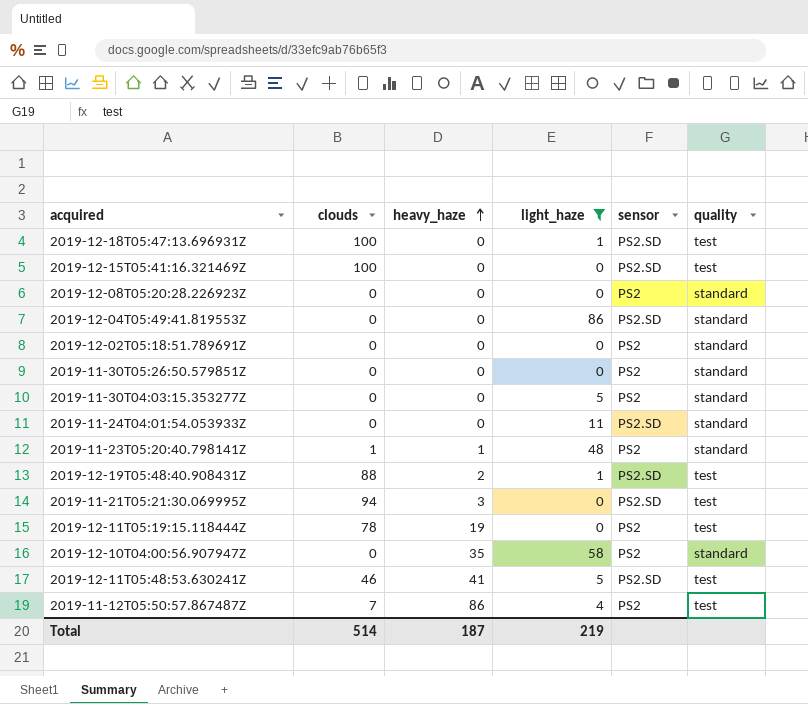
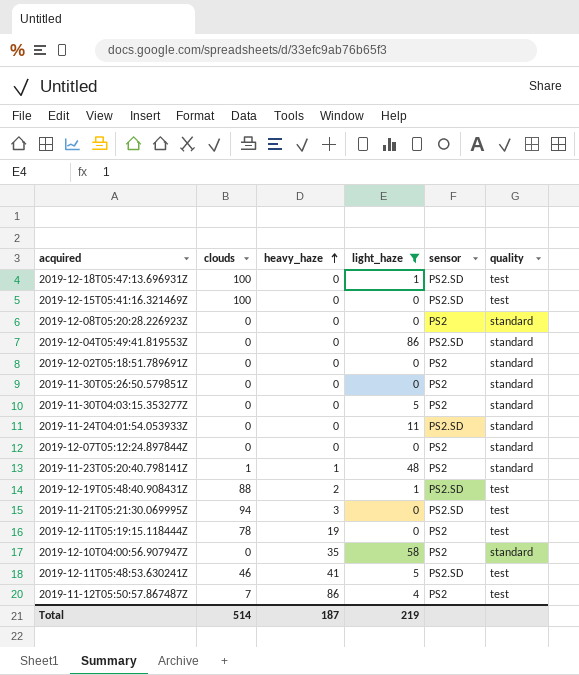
row 2019-12-07T05:12:24.897844Z: none -> 0 | 0 | 0 | PS2 | standard

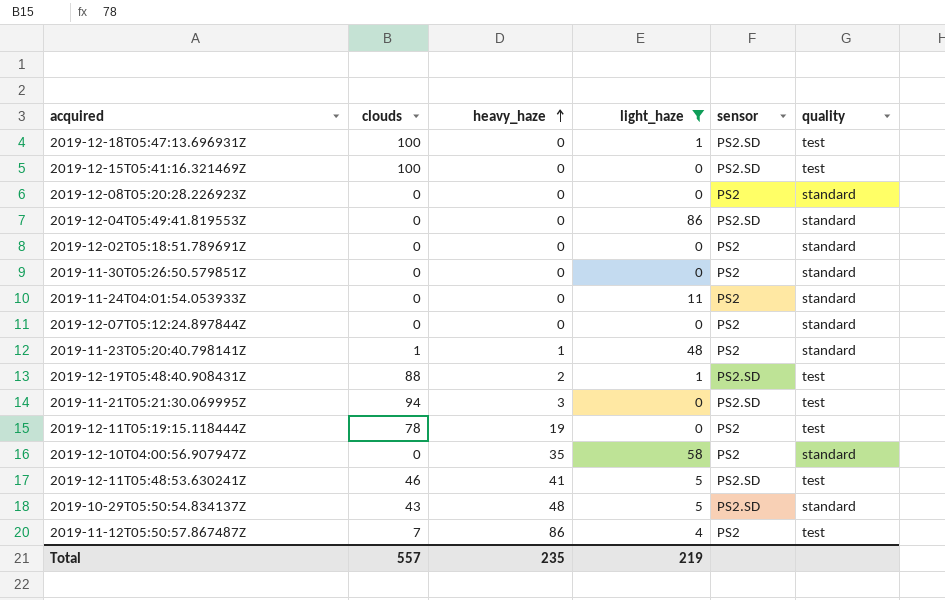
row 2019-11-30T04:03:15.353277Z: 0 | 0 | 5 | PS2 | standard -> none
2019-11-24T04:01:54.053933Z | sensor: PS2.SD -> PS2
row 2019-10-29T05:50:54.834137Z: none -> 43 | 48 | 5 | PS2.SD | standard
Total | clouds: 514 -> 557
Total | heavy_haze: 187 -> 235

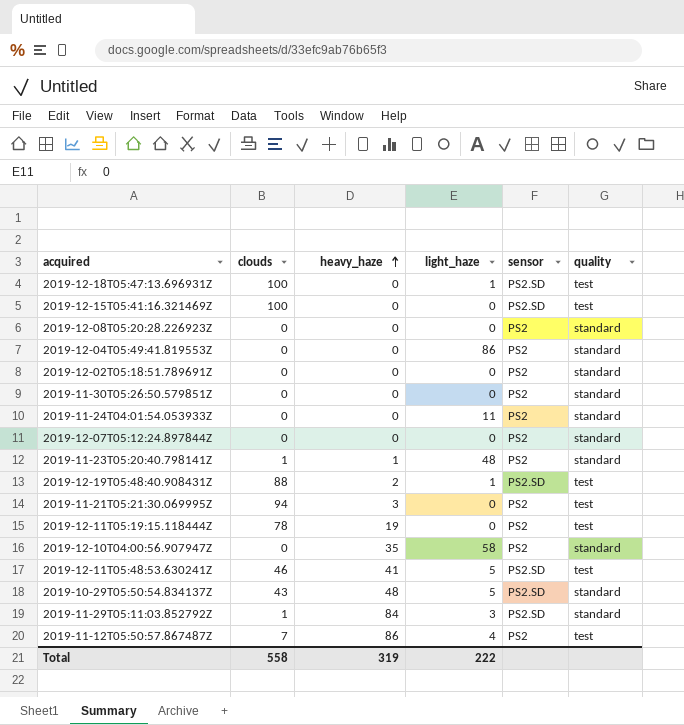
filter: light_haze != 3 -> none
2019-12-04T05:49:41.819553Z | sensor: PS2.SD -> PS2
2019-11-21T05:21:30.069995Z | sensor: PS2.SD -> PS2
Total | clouds: 557 -> 558
Total | heavy_haze: 235 -> 319
Total | light_haze: 219 -> 222

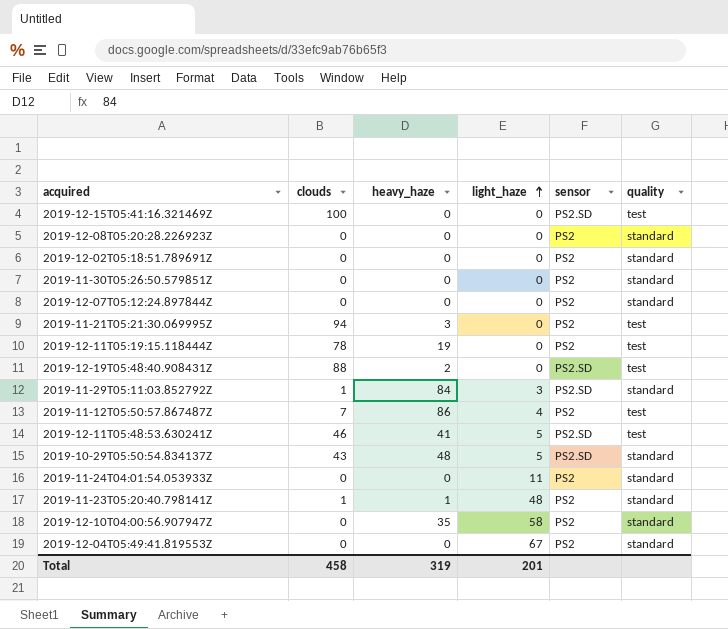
row order: heavy_haze ascending -> light_haze ascending
row 2019-12-18T05:47:13.696931Z: 100 | 0 | 1 | PS2.SD | test -> none
2019-12-19T05:48:40.908431Z | light_haze: 1 -> 0
2019-12-04T05:49:41.819553Z | light_haze: 86 -> 67
Total | clouds: 558 -> 458
Total | light_haze: 222 -> 201

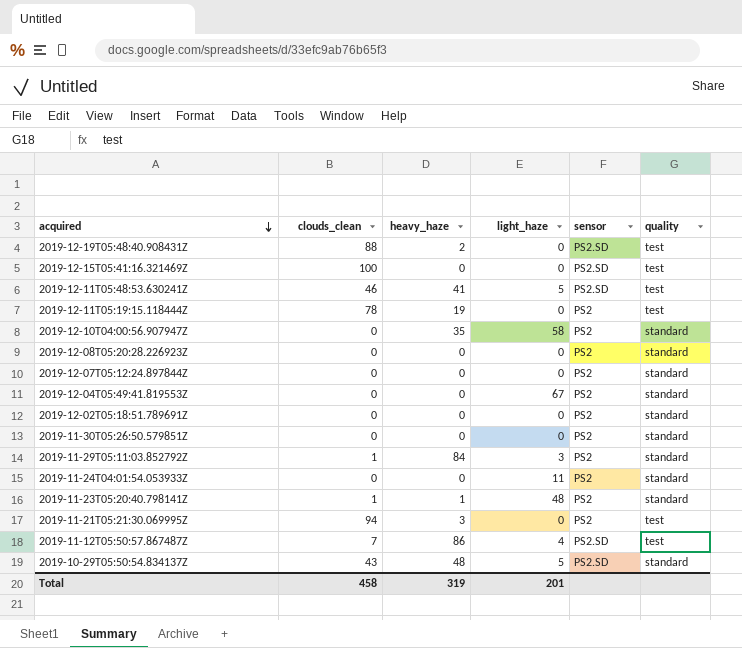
row order: light_haze ascending -> acquired descending
column name: clouds -> clouds_clean
2019-11-29T05:11:03.852792Z | sensor: PS2.SD -> PS2
2019-11-12T05:50:57.867487Z | sensor: PS2 -> PS2.SD

